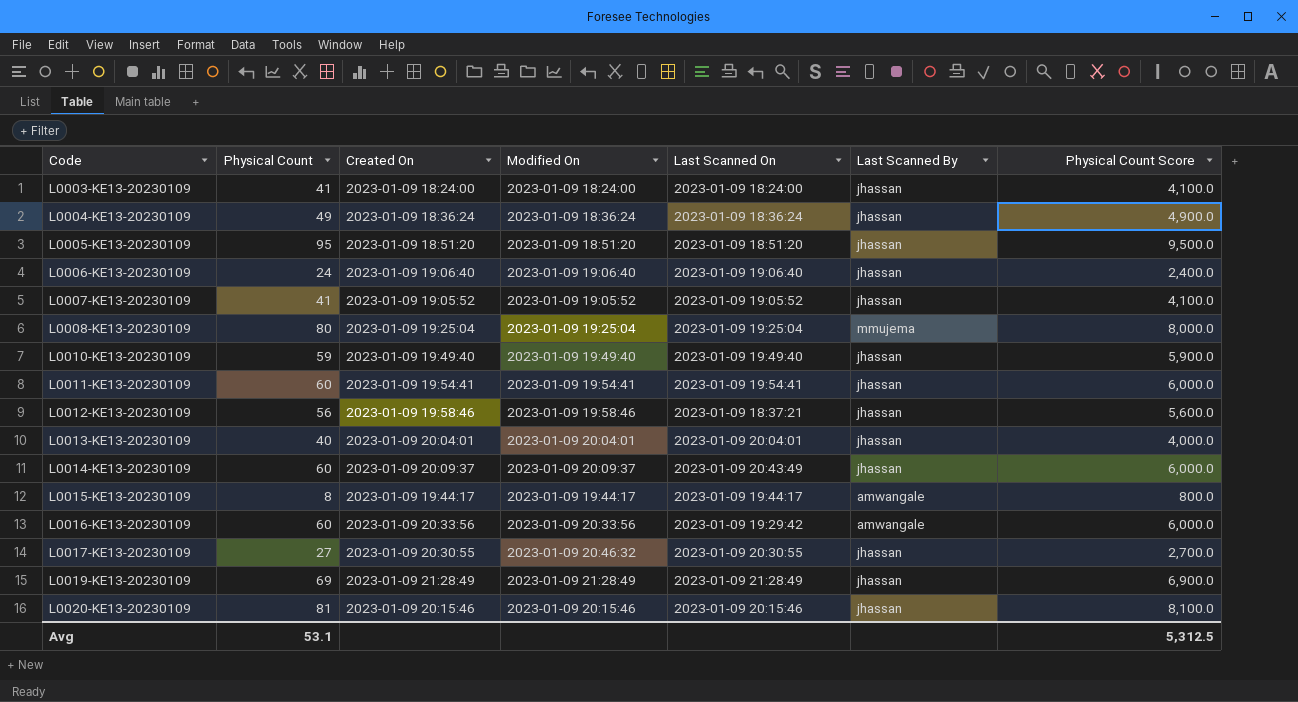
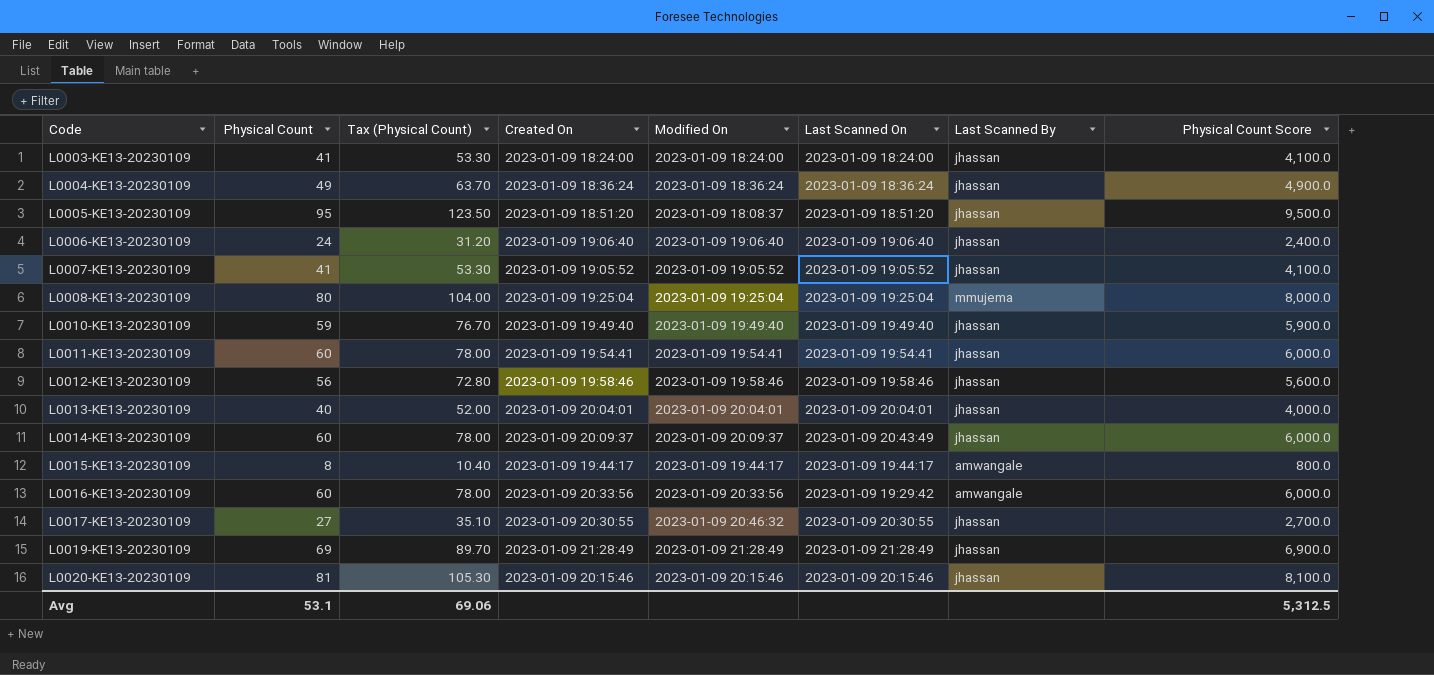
column Tax (Physical Count) | formula: none -> [Physical Count] * 1.3
L0005-KE13-20230109 | Modified On: 2023-01-09 18:51:20 -> 2023-01-09 18:08:37
L0012-KE13-20230109 | Last Scanned On: 2023-01-09 18:37:21 -> 2023-01-09 19:58:46

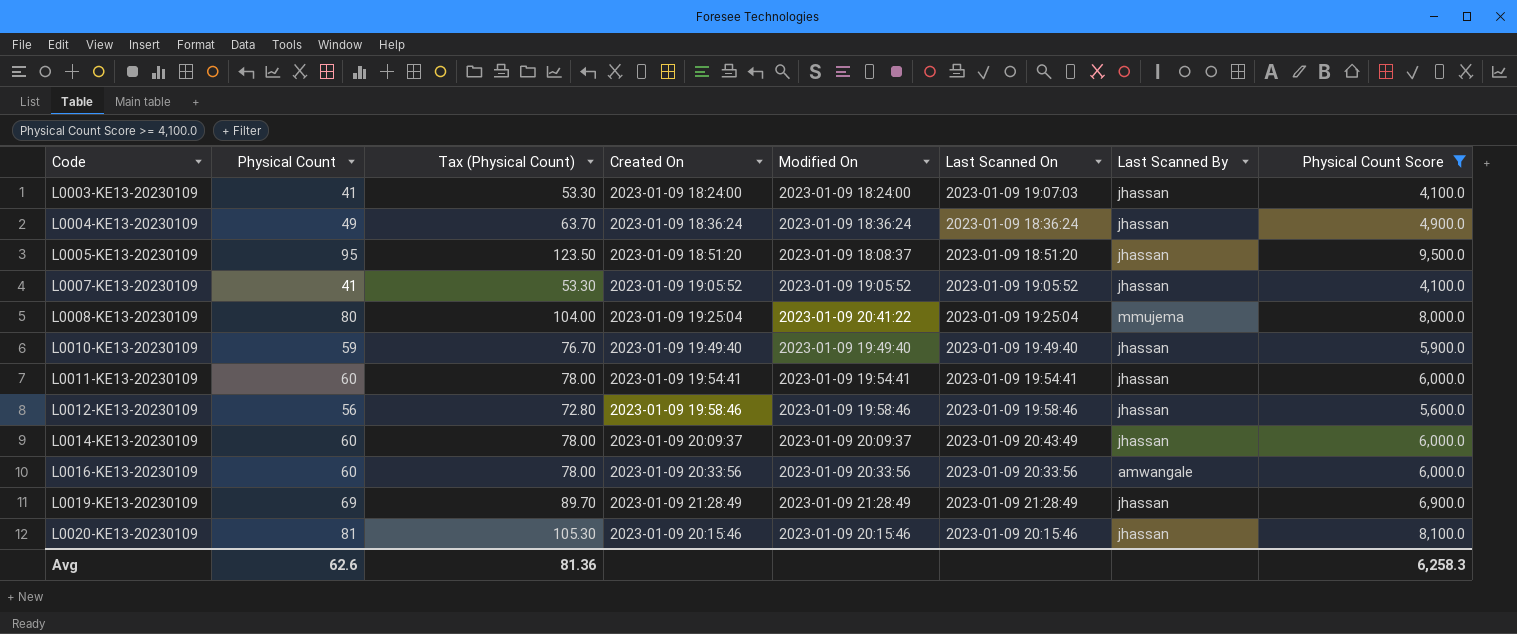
filter: none -> Physical Count Score >= 4,100.0
L0003-KE13-20230109 | Last Scanned On: 2023-01-09 18:24:00 -> 2023-01-09 19:07:03
L0008-KE13-20230109 | Modified On: 2023-01-09 19:25:04 -> 2023-01-09 20:41:22
L0016-KE13-20230109 | Last Scanned On: 2023-01-09 19:29:42 -> 2023-01-09 20:33:56
Avg | Physical Count: 53.1 -> 62.6
Avg | Tax (Physical Count): 69.06 -> 81.36
Avg | Physical Count Score: 5,312.5 -> 6,258.3

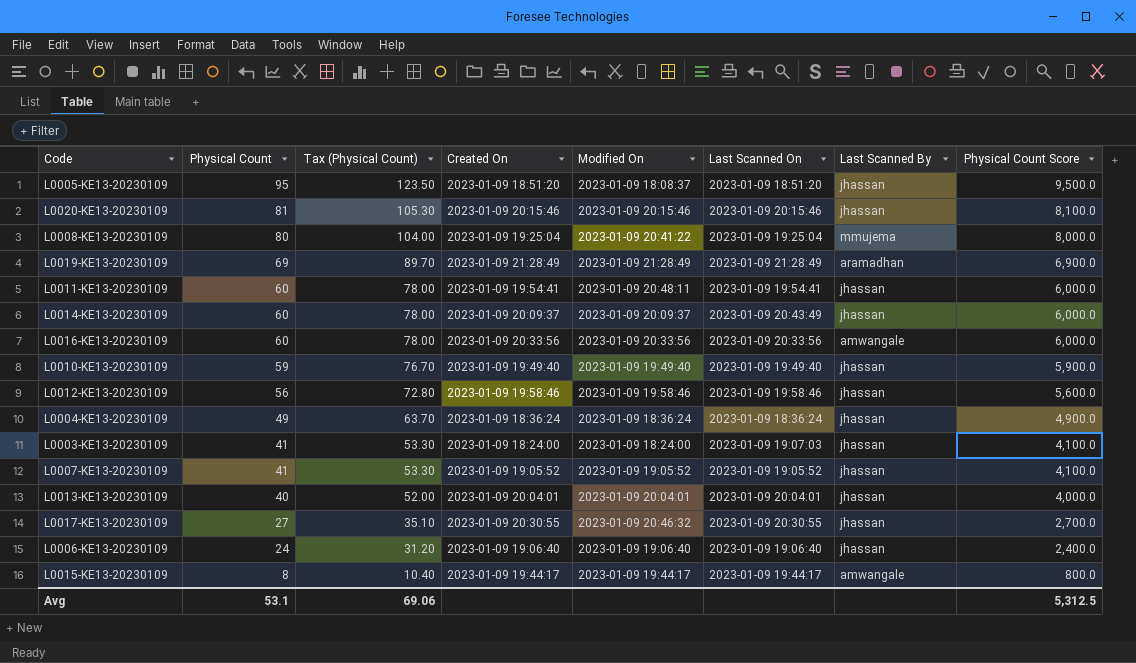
filter: Physical Count Score >= 4,100.0 -> none
row order: Code ascending -> Physical Count descending
L0019-KE13-20230109 | Last Scanned By: jhassan -> aramadhan
L0011-KE13-20230109 | Modified On: 2023-01-09 19:54:41 -> 2023-01-09 20:48:11
Avg | Physical Count: 62.6 -> 53.1
Avg | Tax (Physical Count): 81.36 -> 69.06
Avg | Physical Count Score: 6,258.3 -> 5,312.5

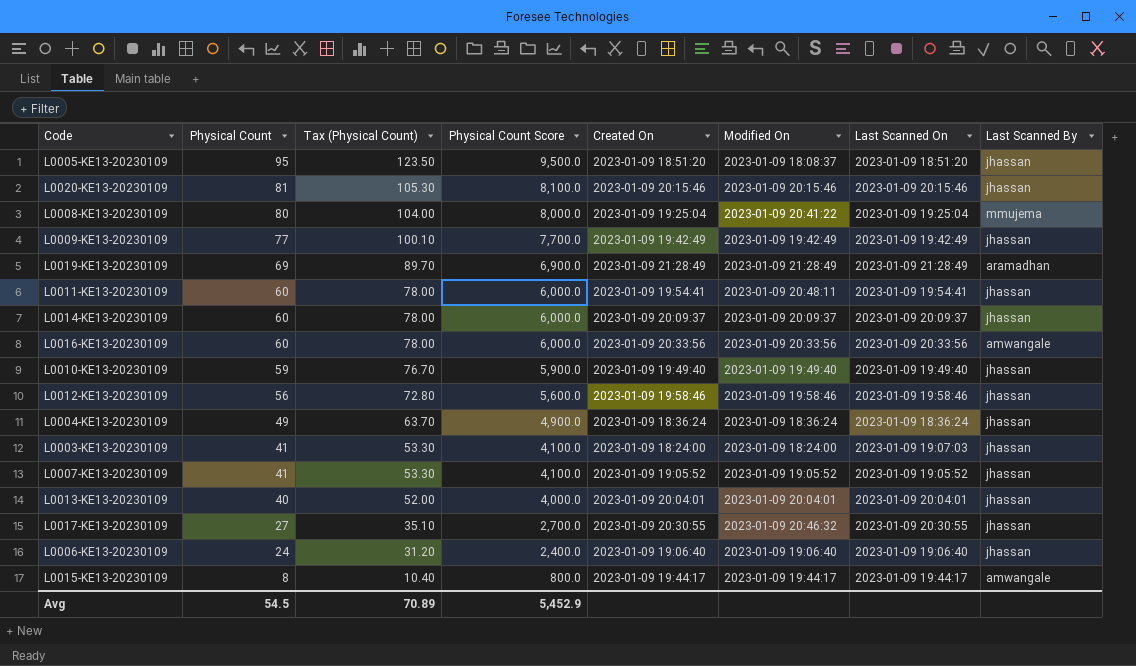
column Physical Count Score | position: 8 -> 4
row L0009-KE13-20230109: none -> 77 | 100.10 | 7,700.0 | 2023-01-09 19:42:49 | 2023-01-09 19:42:49 | 2023-01-09 19:42:49 | jhassan
L0014-KE13-20230109 | Last Scanned On: 2023-01-09 20:43:49 -> 2023-01-09 20:09:37
Avg | Physical Count: 53.1 -> 54.5
Avg | Tax (Physical Count): 69.06 -> 70.89
Avg | Physical Count Score: 5,312.5 -> 5,452.9

